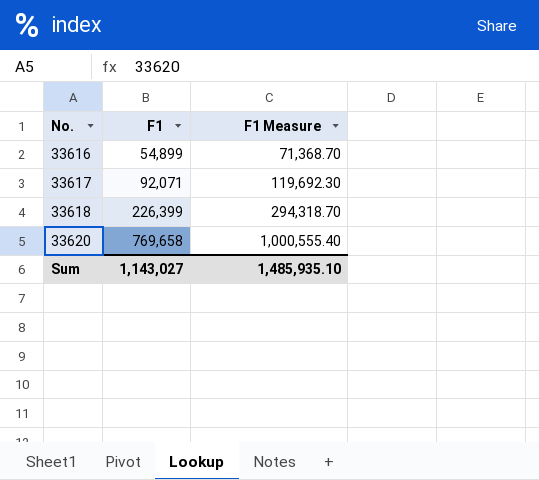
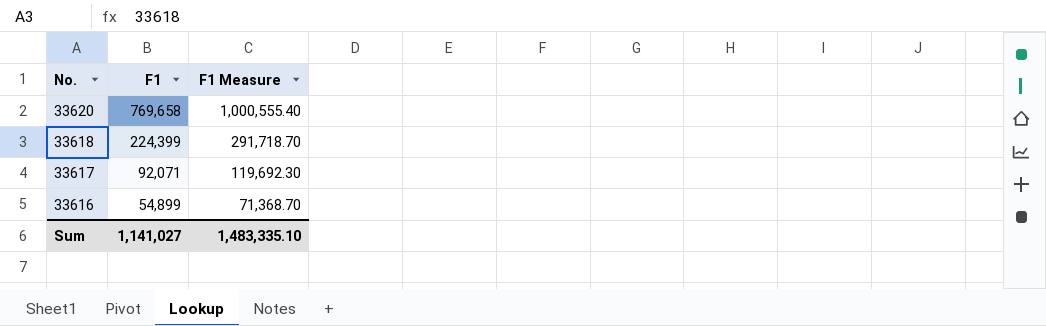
row order: No. ascending -> No. descending
33618 | F1: 226,399 -> 224,399
33618 | F1 Measure: 294,318.70 -> 291,718.70
Sum | F1: 1,143,027 -> 1,141,027
Sum | F1 Measure: 1,485,935.10 -> 1,483,335.10

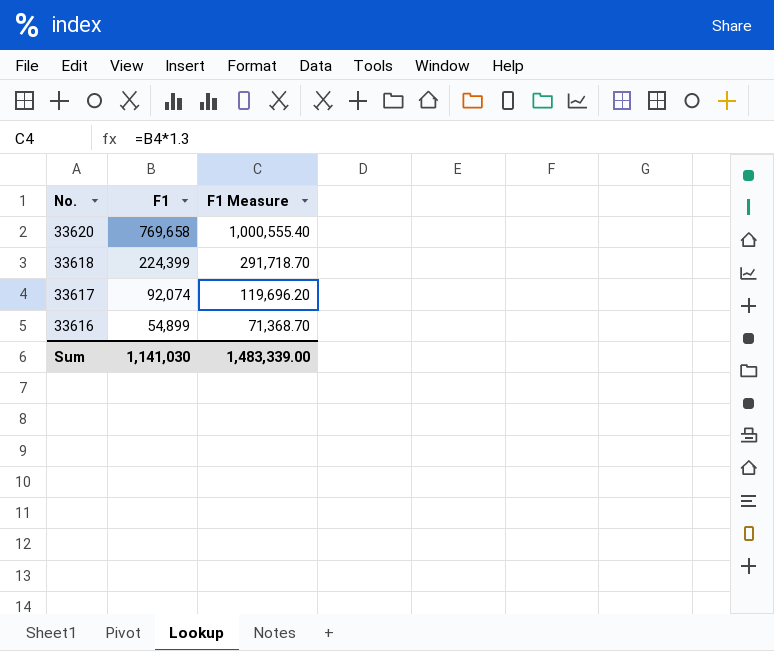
33617 | F1: 92,071 -> 92,074
33617 | F1 Measure: 119,692.30 -> 119,696.20
Sum | F1: 1,141,027 -> 1,141,030
Sum | F1 Measure: 1,483,335.10 -> 1,483,339.00

